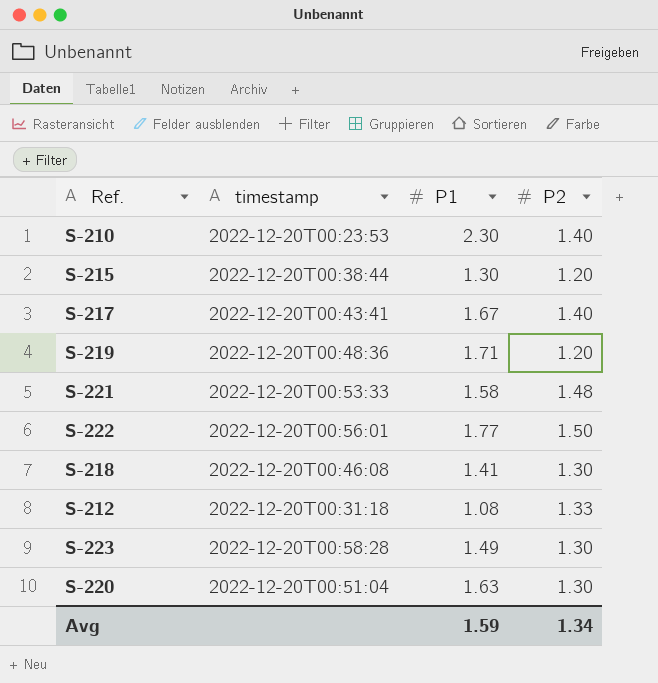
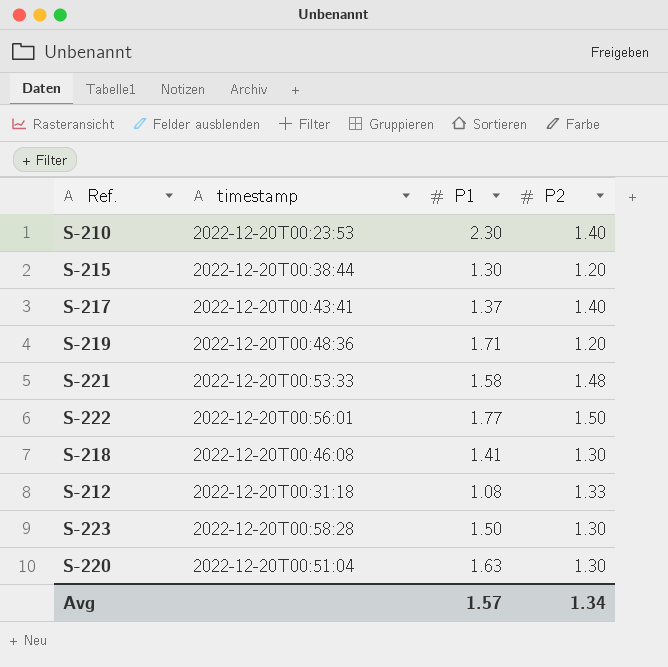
S-217 | P1: 1.67 -> 1.37
S-223 | P1: 1.49 -> 1.50
Avg | P1: 1.59 -> 1.57

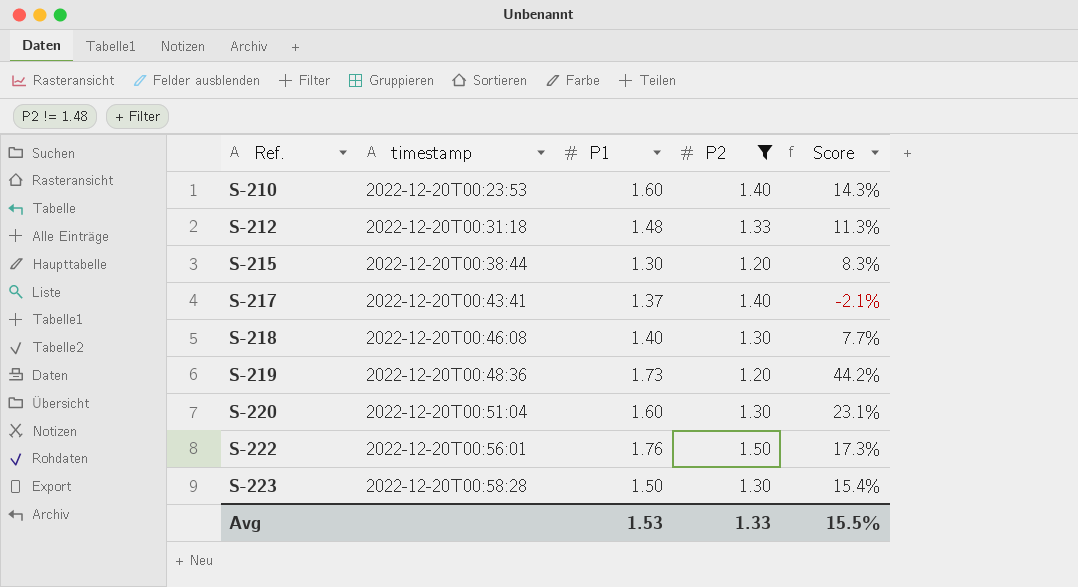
filter: none -> P2 != 1.48
row order: none -> Ref. ascending
column Score | formula: none -> ([P1] - [P2]) / [P2]
S-210 | P1: 2.30 -> 1.60
S-212 | P1: 1.08 -> 1.48
S-218 | P1: 1.41 -> 1.40
S-219 | P1: 1.71 -> 1.73
S-220 | P1: 1.63 -> 1.60
S-222 | P1: 1.77 -> 1.76
Avg | P1: 1.57 -> 1.53
Avg | P2: 1.34 -> 1.33

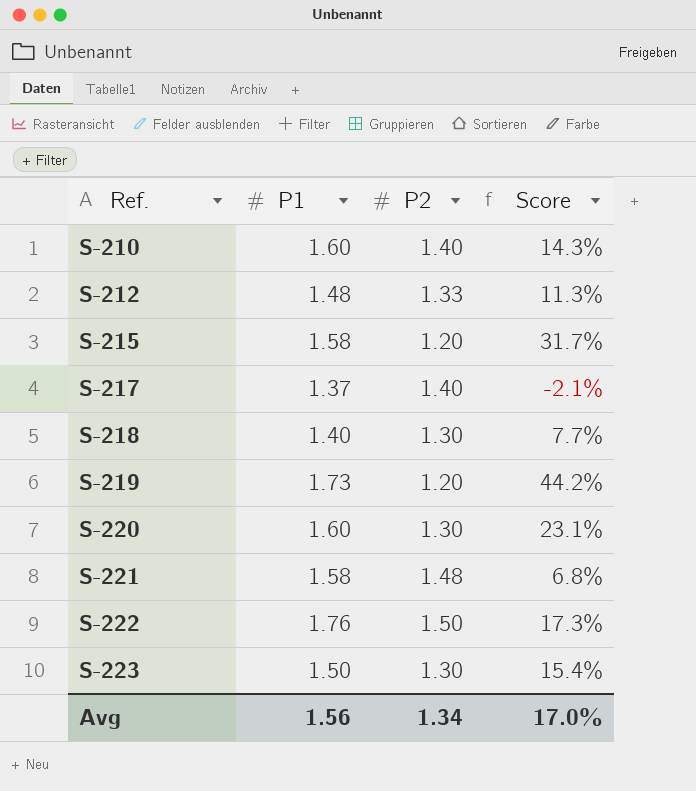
filter: P2 != 1.48 -> none
column timestamp | position: 2 -> none
S-215 | P1: 1.30 -> 1.58
S-215 | Score: 8.3% -> 31.7%
Avg | P1: 1.53 -> 1.56
Avg | P2: 1.33 -> 1.34
Avg | Score: 15.5% -> 17.0%

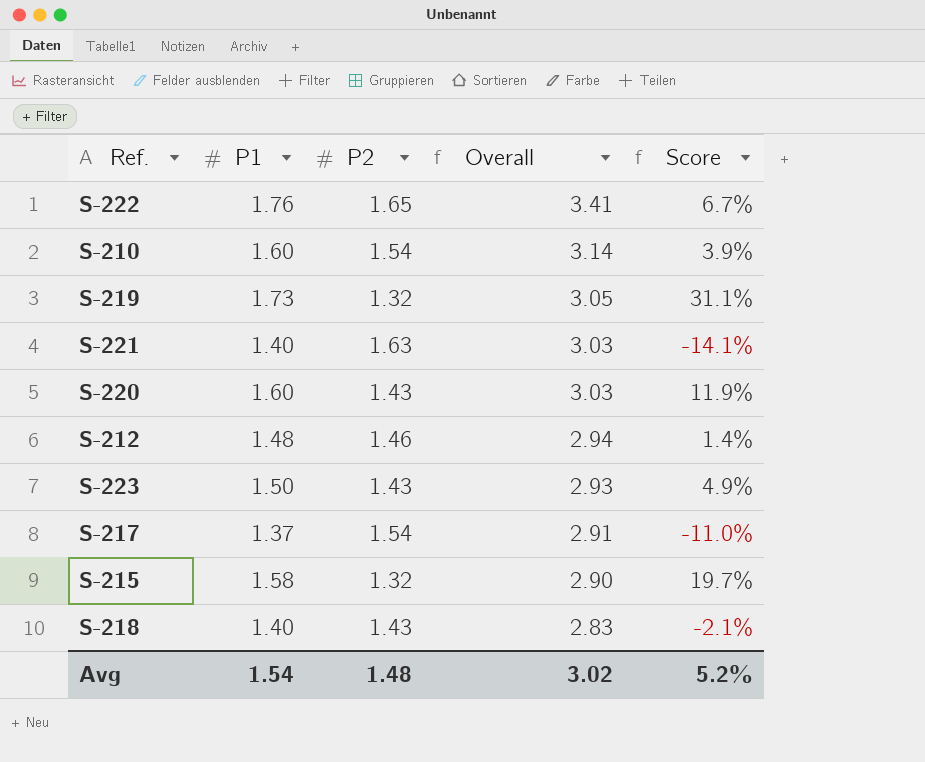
row order: Ref. ascending -> Overall descending
column Overall | formula: none -> [P1] + [P2]
S-222 | P2: 1.50 -> 1.65
S-222 | Score: 17.3% -> 6.7%
S-210 | P2: 1.40 -> 1.54
S-210 | Score: 14.3% -> 3.9%
S-219 | P2: 1.20 -> 1.32
S-219 | Score: 44.2% -> 31.1%
S-221 | P1: 1.58 -> 1.40
S-221 | P2: 1.48 -> 1.63
S-221 | Score: 6.8% -> -14.1%
S-220 | P2: 1.30 -> 1.43
S-220 | Score: 23.1% -> 11.9%
S-212 | P2: 1.33 -> 1.46
S-212 | Score: 11.3% -> 1.4%
S-223 | P2: 1.30 -> 1.43
S-223 | Score: 15.4% -> 4.9%
S-217 | P2: 1.40 -> 1.54
S-217 | Score: -2.1% -> -11.0%
S-215 | P2: 1.20 -> 1.32
S-215 | Score: 31.7% -> 19.7%
S-218 | P2: 1.30 -> 1.43
S-218 | Score: 7.7% -> -2.1%
Avg | P1: 1.56 -> 1.54
Avg | P2: 1.34 -> 1.48
Avg | Score: 17.0% -> 5.2%

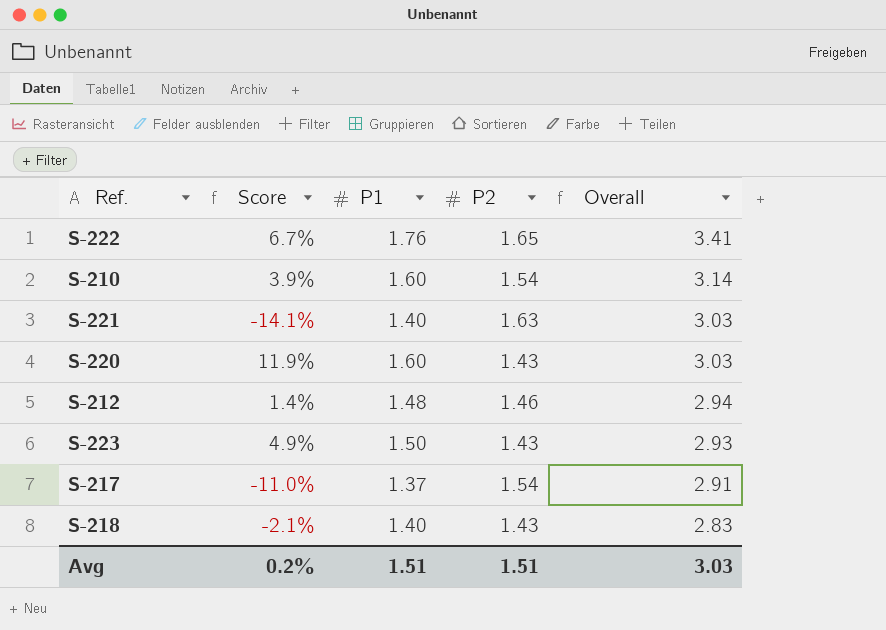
column Score | position: 5 -> 2
row S-219: 1.73 | 1.32 | 3.05 | 31.1% -> none
row S-215: 1.58 | 1.32 | 2.90 | 19.7% -> none
Avg | Score: 5.2% -> 0.2%
Avg | P1: 1.54 -> 1.51
Avg | P2: 1.48 -> 1.51
Avg | Overall: 3.02 -> 3.03

